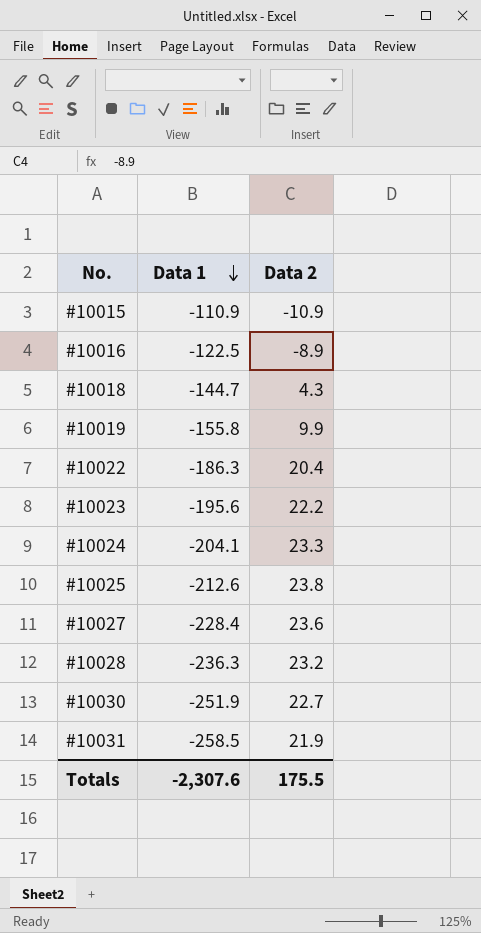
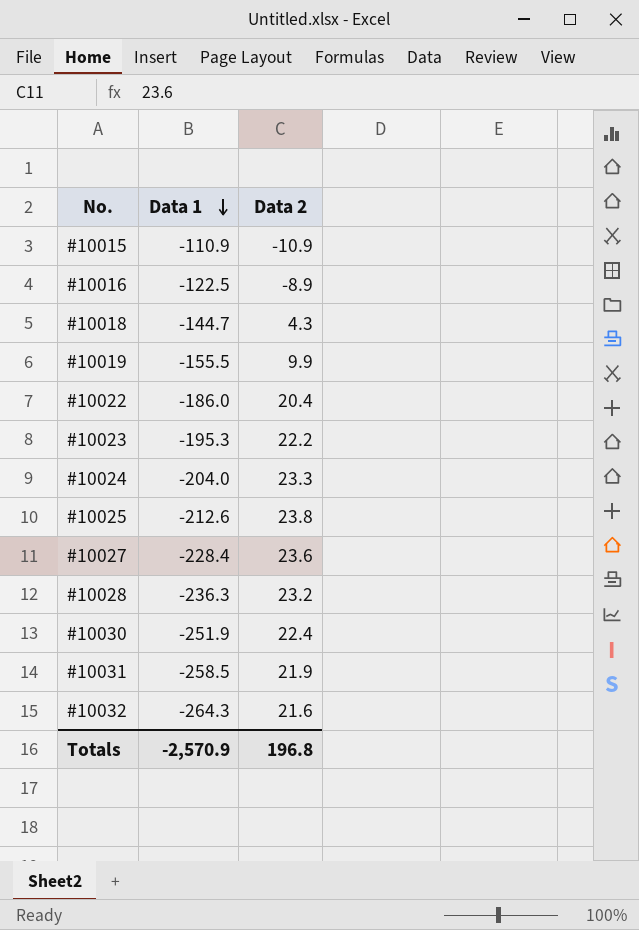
#10019 | Data 1: -155.8 -> -155.5
#10022 | Data 1: -186.3 -> -186.0
#10023 | Data 1: -195.6 -> -195.3
#10024 | Data 1: -204.1 -> -204.0
#10030 | Data 2: 22.7 -> 22.4
row #10032: none -> -264.3 | 21.6
Totals | Data 1: -2,307.6 -> -2,570.9
Totals | Data 2: 175.5 -> 196.8

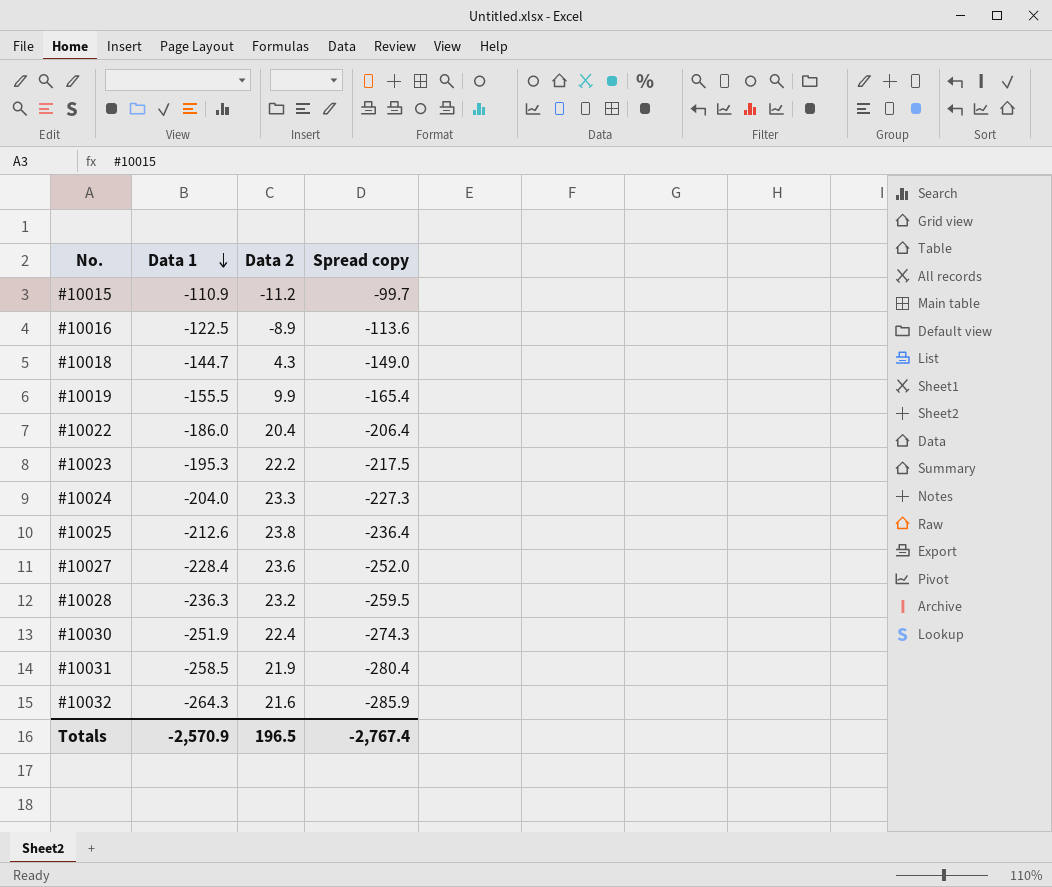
column Spread copy | formula: none -> [Data 1] - [Data 2]
#10015 | Data 2: -10.9 -> -11.2
Totals | Data 2: 196.8 -> 196.5

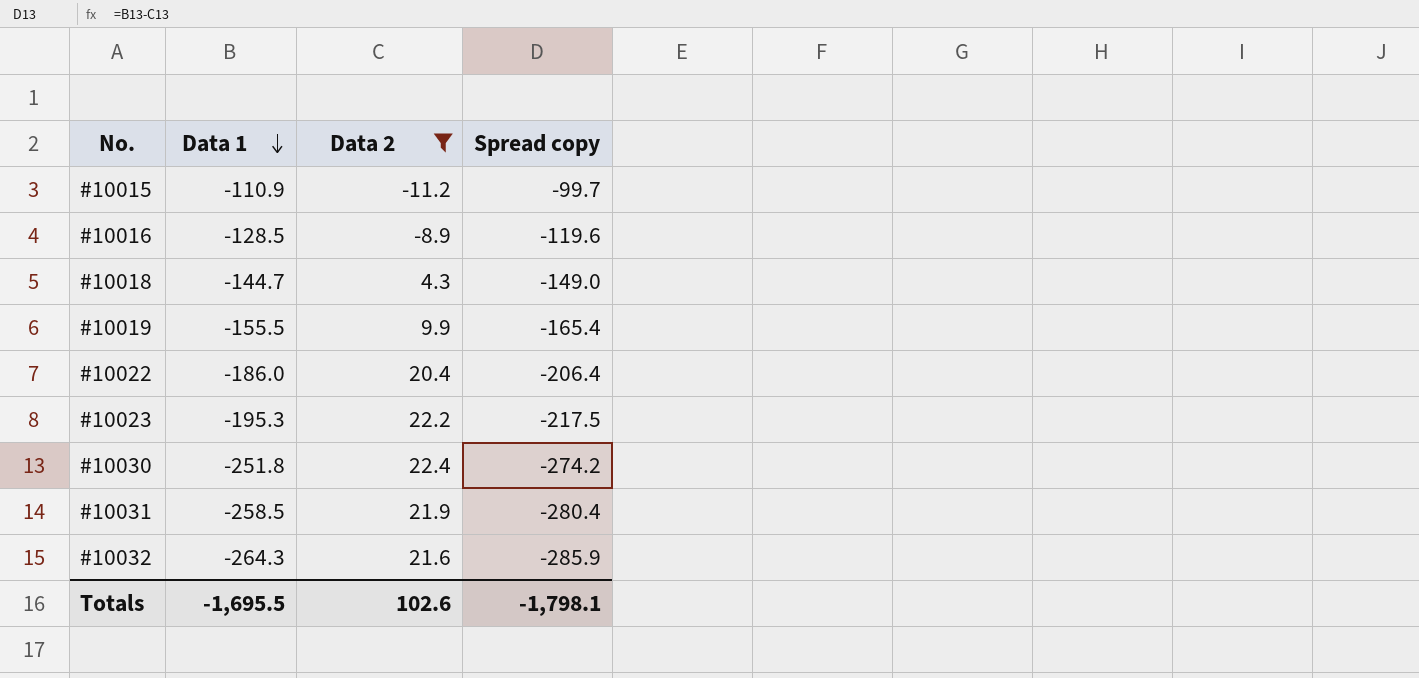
filter: none -> Data 2 <= 22.4
#10016 | Data 1: -122.5 -> -128.5
#10016 | Spread copy: -113.6 -> -119.6
#10030 | Data 1: -251.9 -> -251.8
#10030 | Spread copy: -274.3 -> -274.2
Totals | Data 1: -2,570.9 -> -1,695.5
Totals | Data 2: 196.5 -> 102.6
Totals | Spread copy: -2,767.4 -> -1,798.1

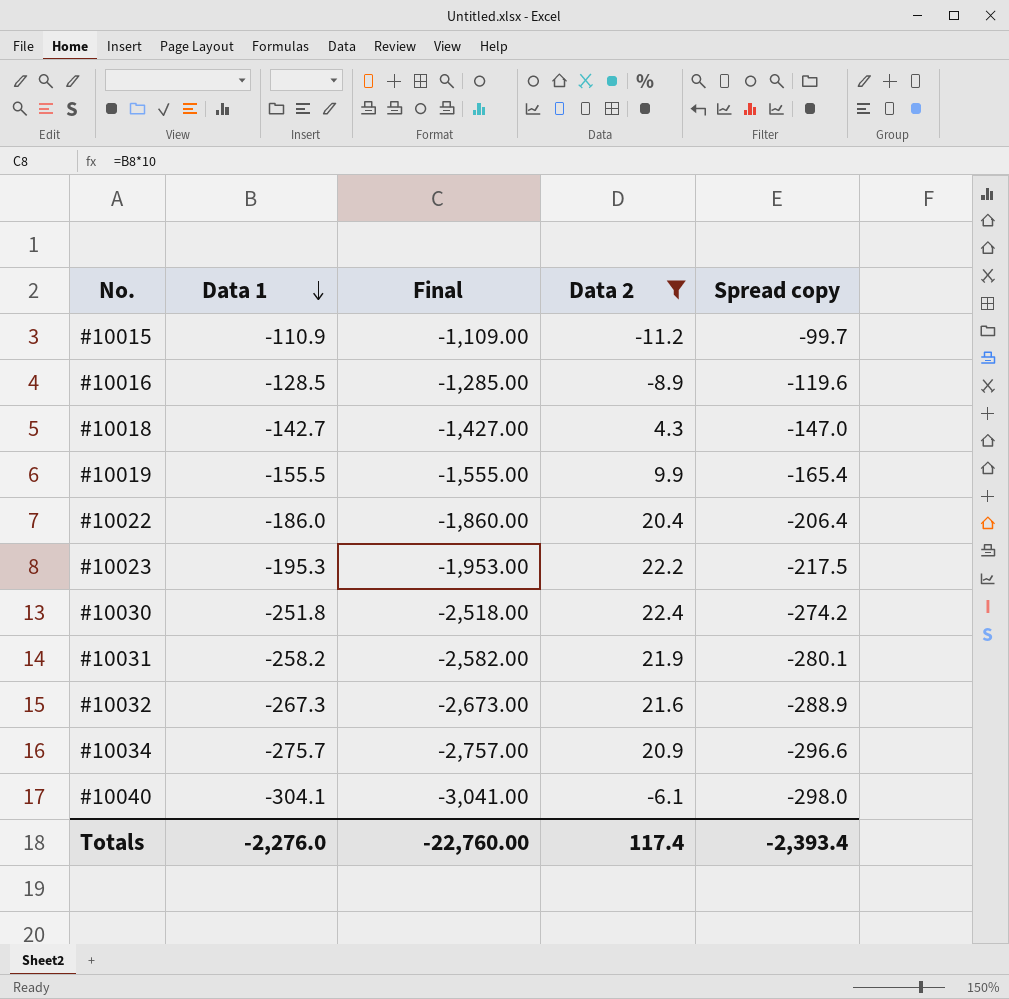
column Final | formula: none -> [Data 1] * 10
#10018 | Data 1: -144.7 -> -142.7
#10018 | Spread copy: -149.0 -> -147.0
#10031 | Data 1: -258.5 -> -258.2
#10031 | Spread copy: -280.4 -> -280.1
#10032 | Data 1: -264.3 -> -267.3
#10032 | Spread copy: -285.9 -> -288.9
row #10034: none -> -275.7 | -2,757.00 | 20.9 | -296.6
row #10040: none -> -304.1 | -3,041.00 | -6.1 | -298.0
Totals | Data 1: -1,695.5 -> -2,276.0
Totals | Data 2: 102.6 -> 117.4
Totals | Spread copy: -1,798.1 -> -2,393.4

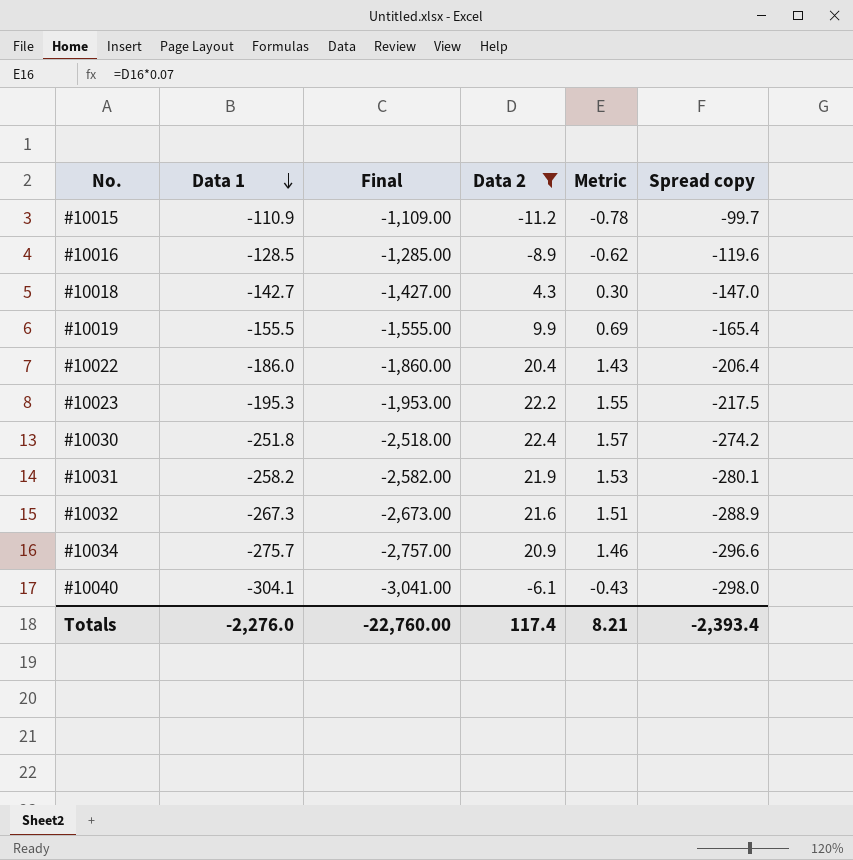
column Metric | formula: none -> [Data 2] * 0.07

